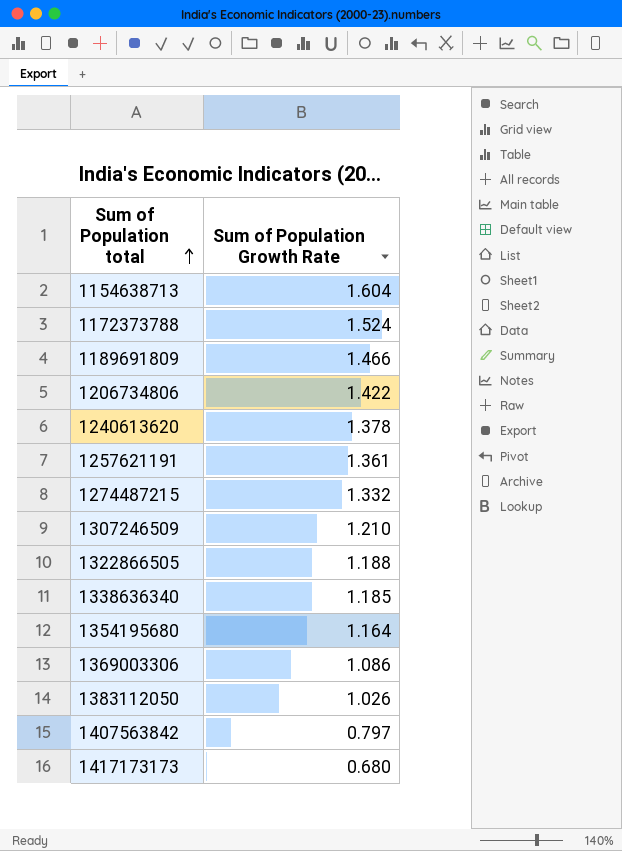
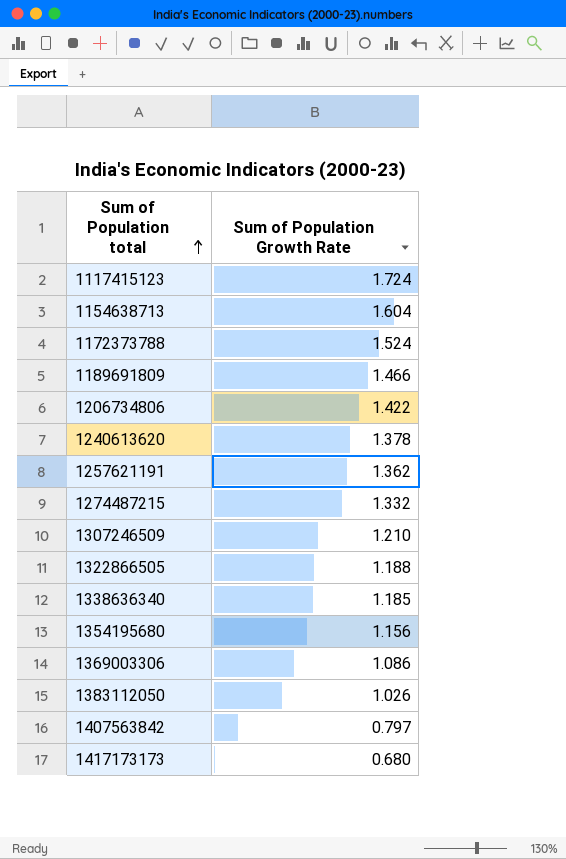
row 1117415123: none -> 1.724
1257621191 | Sum of Population Growth Rate: 1.361 -> 1.362
1354195680 | Sum of Population Growth Rate: 1.164 -> 1.156

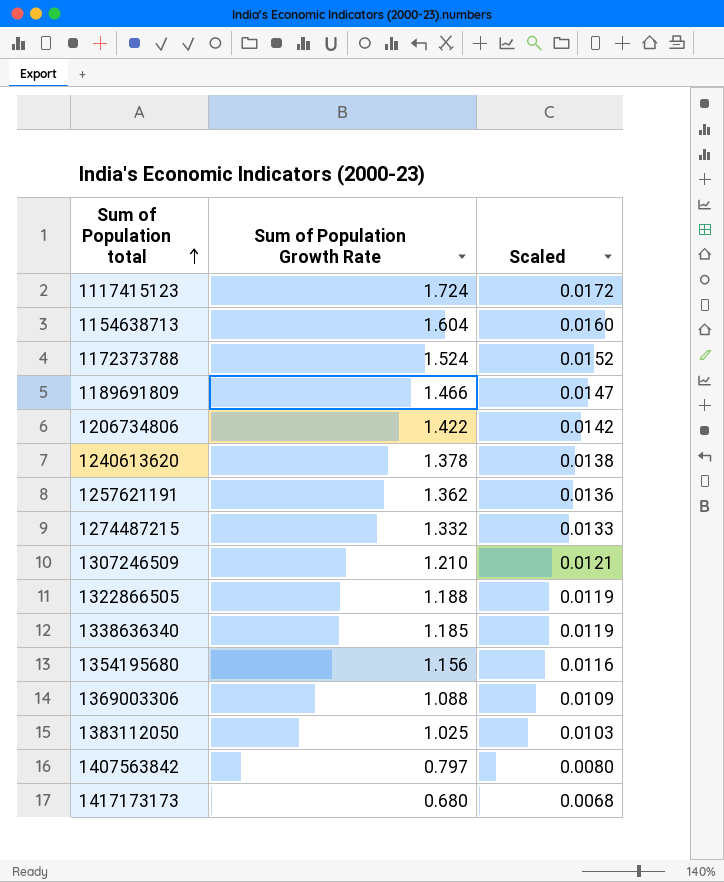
column Scaled | formula: none -> [Sum of Population Growth Rate] * 0.01
1369003306 | Sum of Population Growth Rate: 1.086 -> 1.088
1383112050 | Sum of Population Growth Rate: 1.026 -> 1.025

